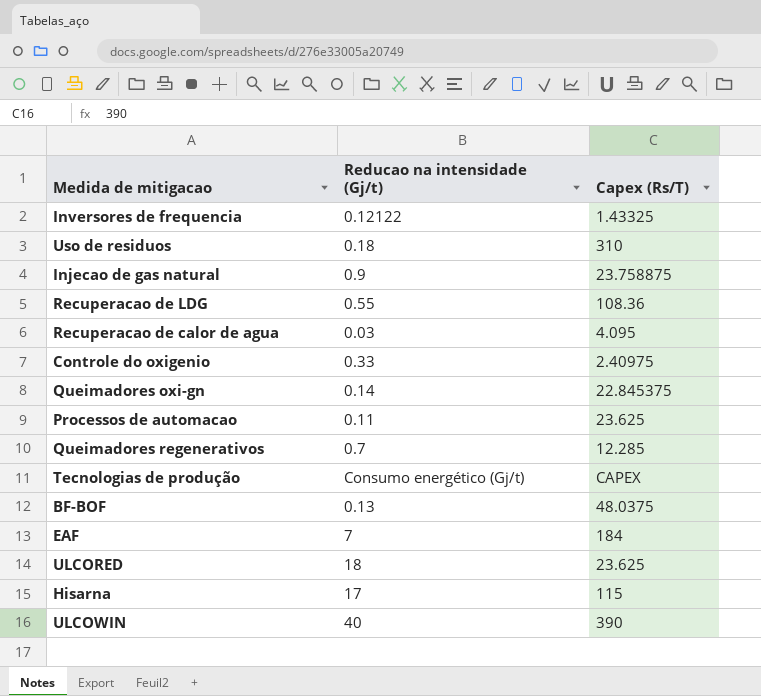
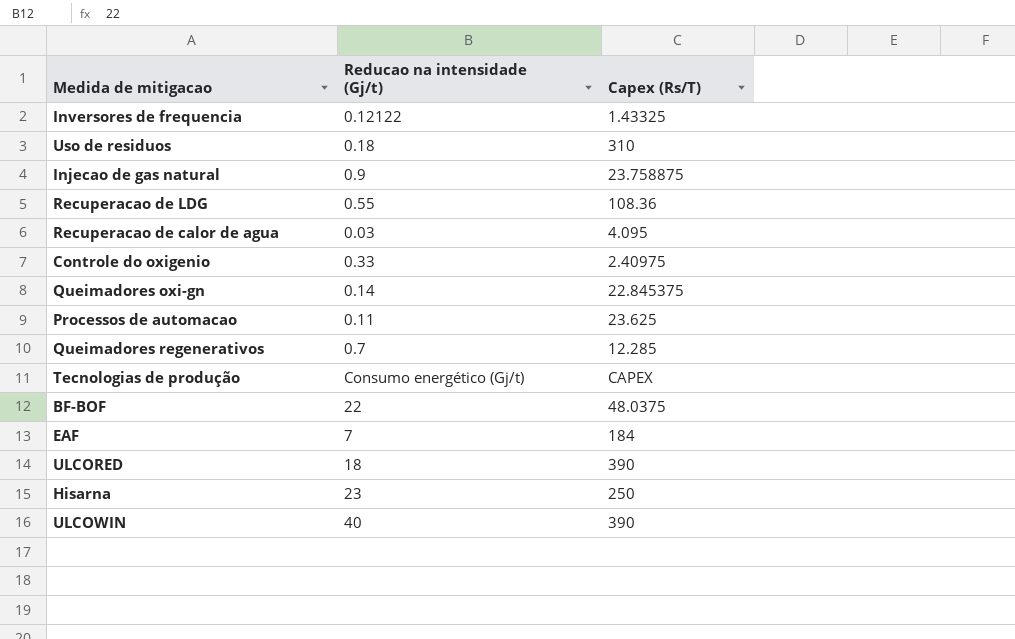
BF-BOF | Reducao na intensidade (Gj/t): 0.13 -> 22
ULCORED | Capex (Rs/T): 23.625 -> 390
Hisarna | Reducao na intensidade (Gj/t): 17 -> 23
Hisarna | Capex (Rs/T): 115 -> 250

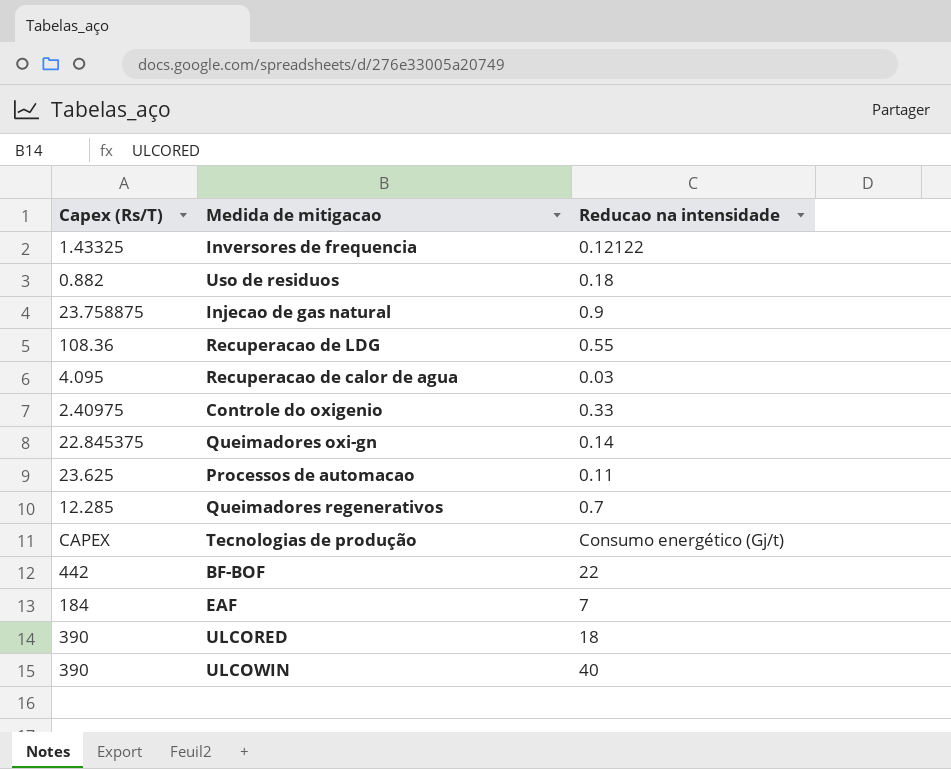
column Capex (Rs/T) | position: 3 -> 1
column name: Reducao na intensidade (Gj/t) -> Reducao na intensidade
row Hisarna: 23 | 250 -> none
Uso de residuos | Capex (Rs/T): 310 -> 0.882
BF-BOF | Capex (Rs/T): 48.0375 -> 442

